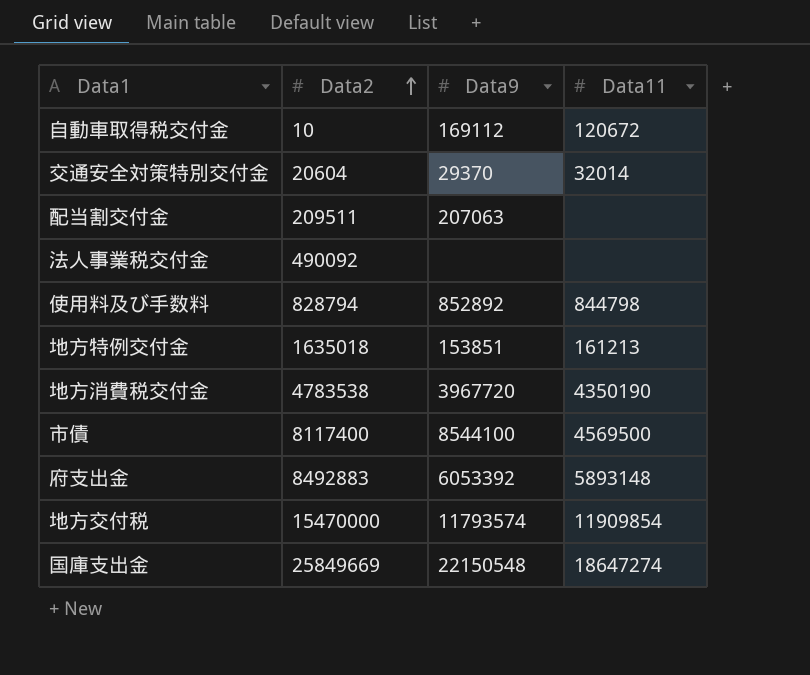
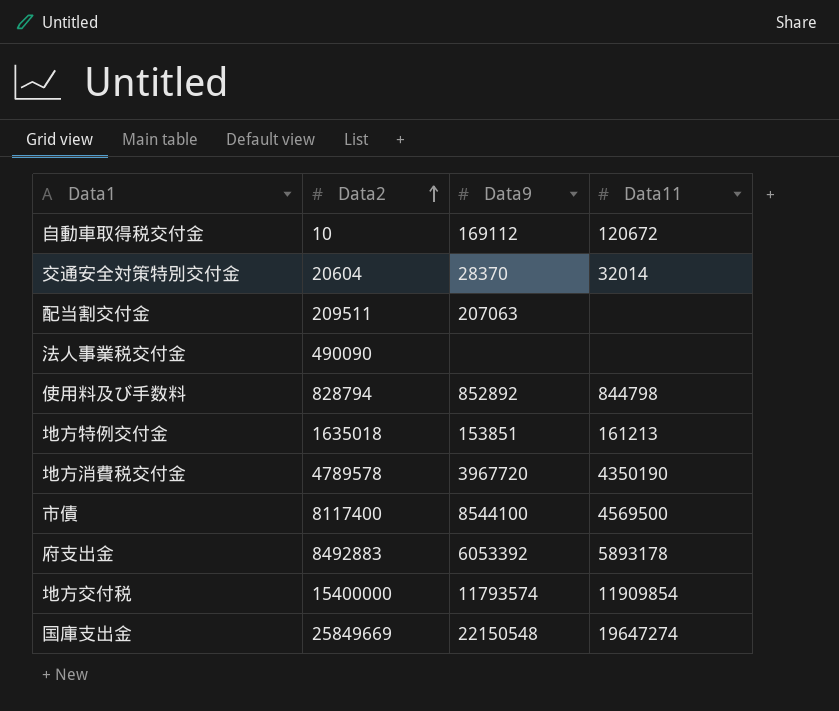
交通安全対策特別交付金 | Data9: 29370 -> 28370
法人事業税交付金 | Data2: 490092 -> 490090
地方消費税交付金 | Data2: 4783538 -> 4789578
府支出金 | Data11: 5893148 -> 5893178
地方交付税 | Data2: 15470000 -> 15400000
国庫支出金 | Data11: 18647274 -> 19647274

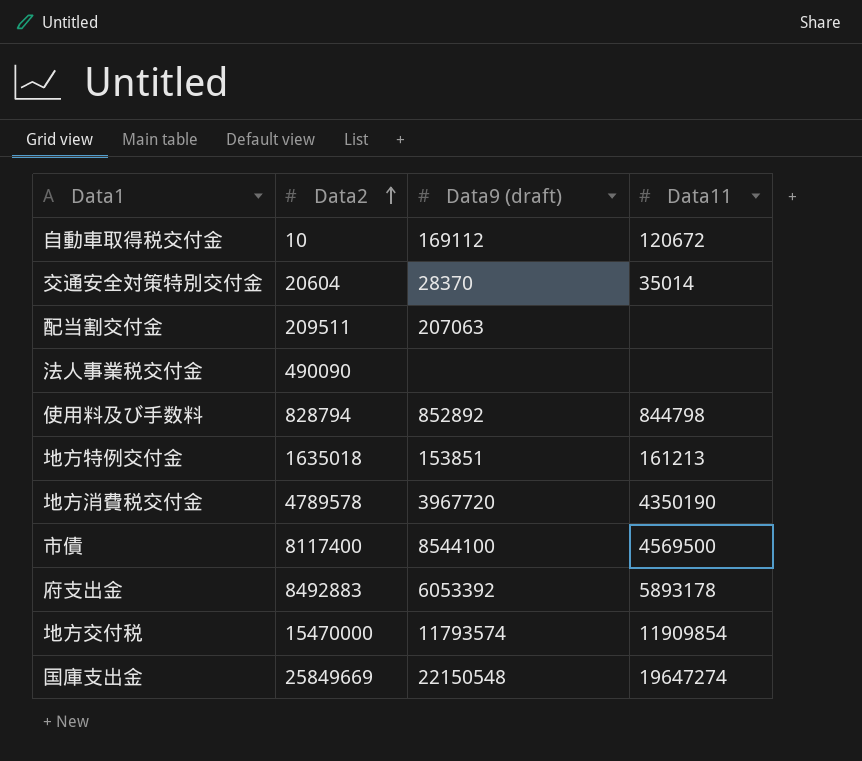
column name: Data9 -> Data9 (draft)
交通安全対策特別交付金 | Data11: 32014 -> 35014
地方交付税 | Data2: 15400000 -> 15470000

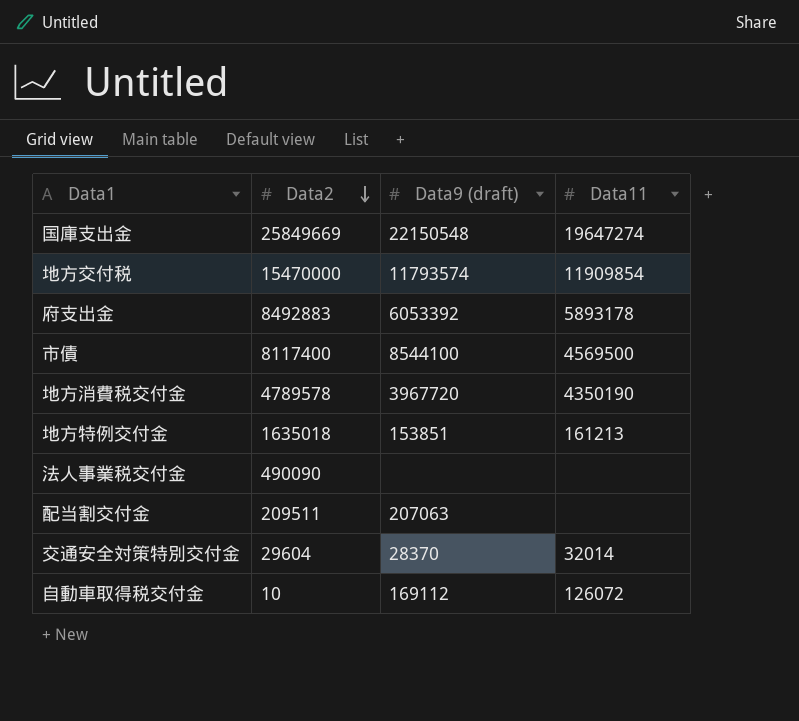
row order: Data2 ascending -> Data2 descending
row 使用料及び手数料: 828794 | 852892 | 844798 -> none
交通安全対策特別交付金 | Data2: 20604 -> 29604
交通安全対策特別交付金 | Data11: 35014 -> 32014
自動車取得税交付金 | Data11: 120672 -> 126072

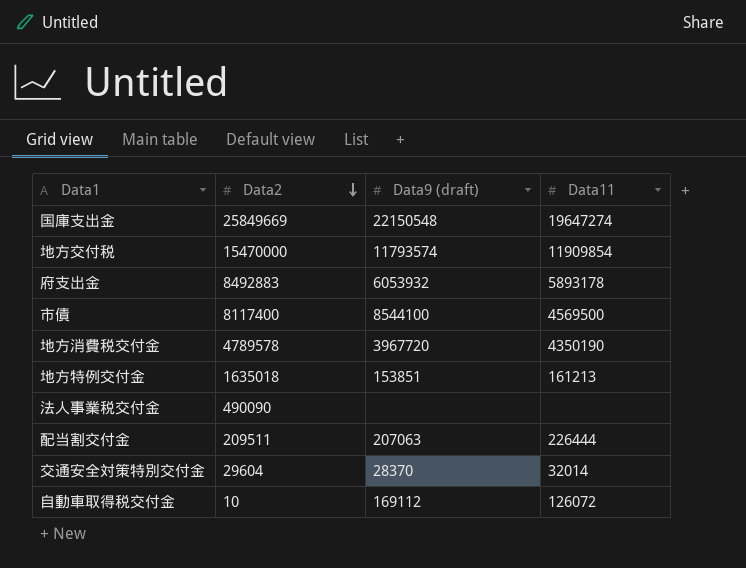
府支出金 | Data9 (draft): 6053392 -> 6053932
配当割交付金 | Data11: none -> 226444

